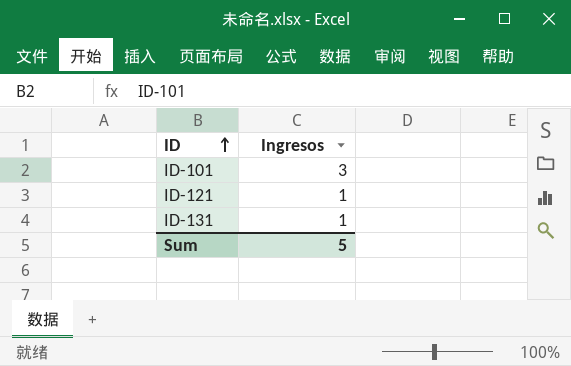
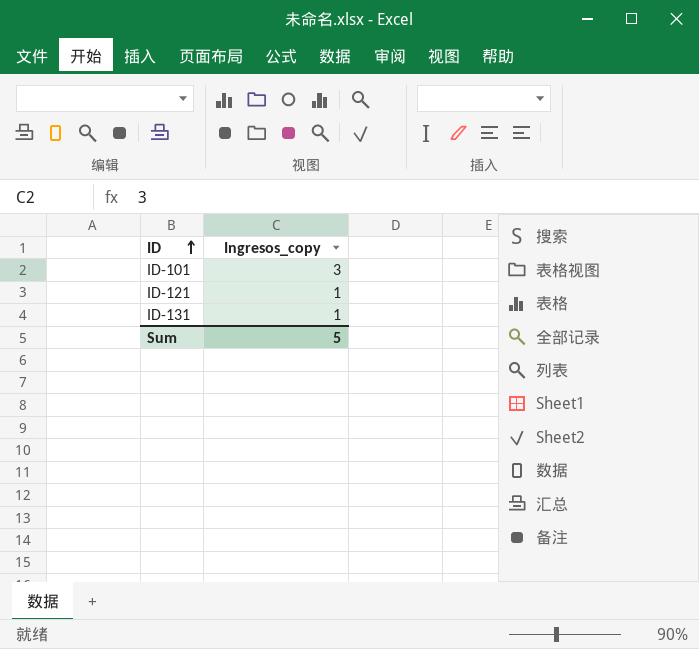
column name: Ingresos -> Ingresos_copy

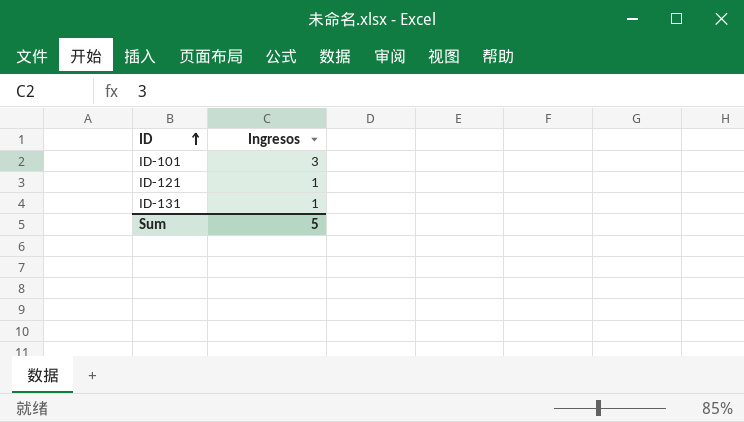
column name: Ingresos_copy -> Ingresos

